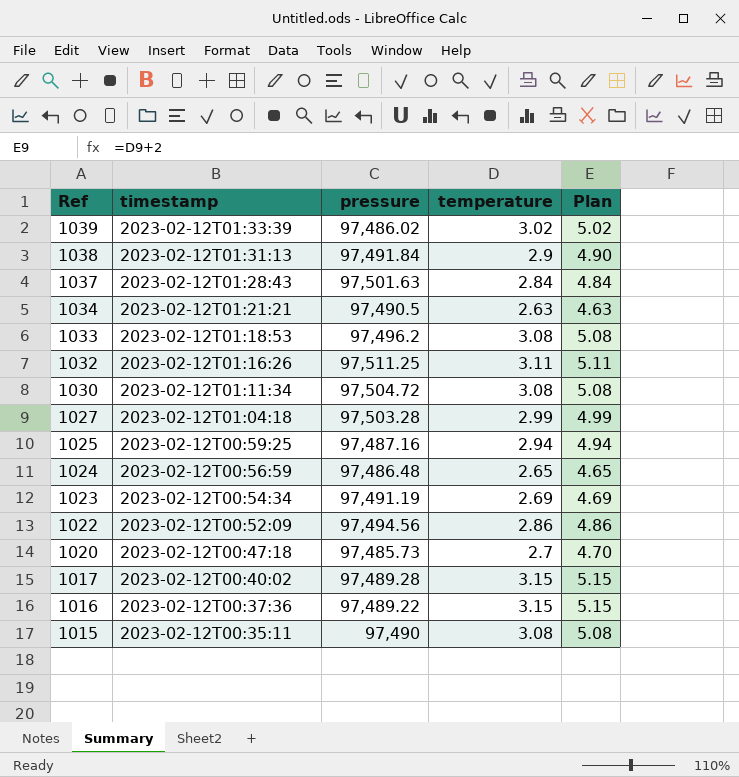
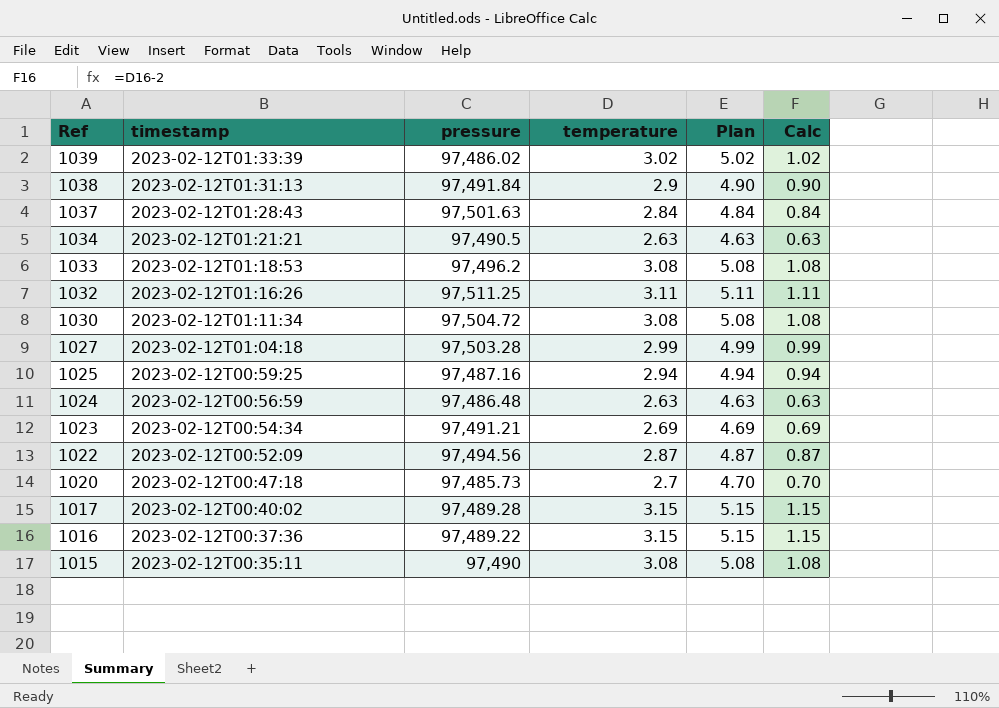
column Calc | formula: none -> [temperature] - 2
1024 | temperature: 2.65 -> 2.63
1024 | Plan: 4.65 -> 4.63
1023 | pressure: 97,491.19 -> 97,491.21
1022 | temperature: 2.86 -> 2.87
1022 | Plan: 4.86 -> 4.87

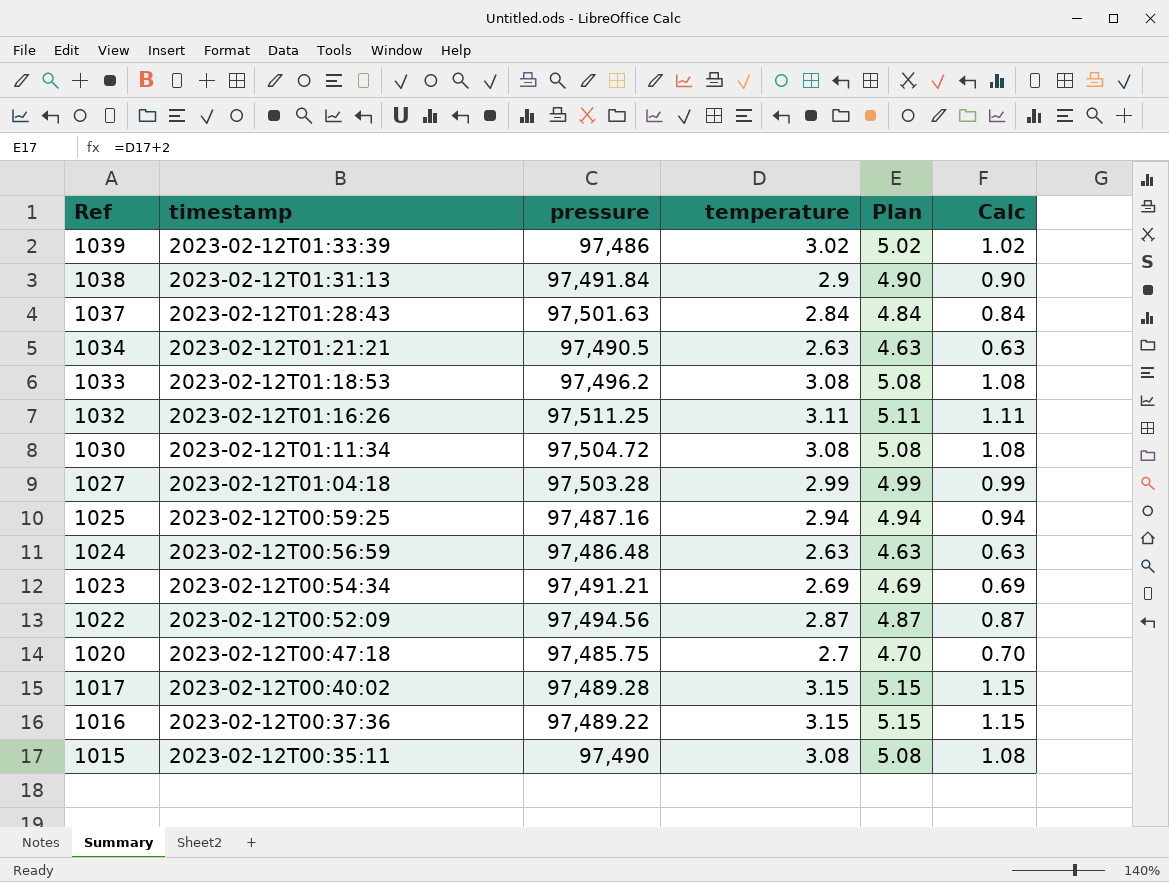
1039 | pressure: 97,486.02 -> 97,486
1020 | pressure: 97,485.73 -> 97,485.75

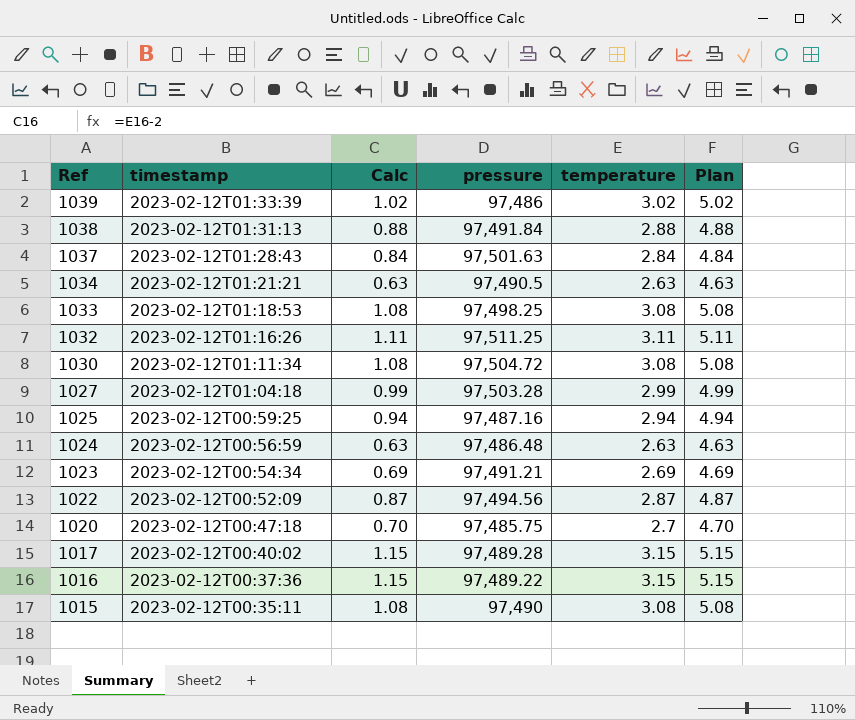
column Calc | position: 6 -> 3
1038 | Calc: 0.90 -> 0.88
1038 | temperature: 2.9 -> 2.88
1038 | Plan: 4.90 -> 4.88
1033 | pressure: 97,496.2 -> 97,498.25

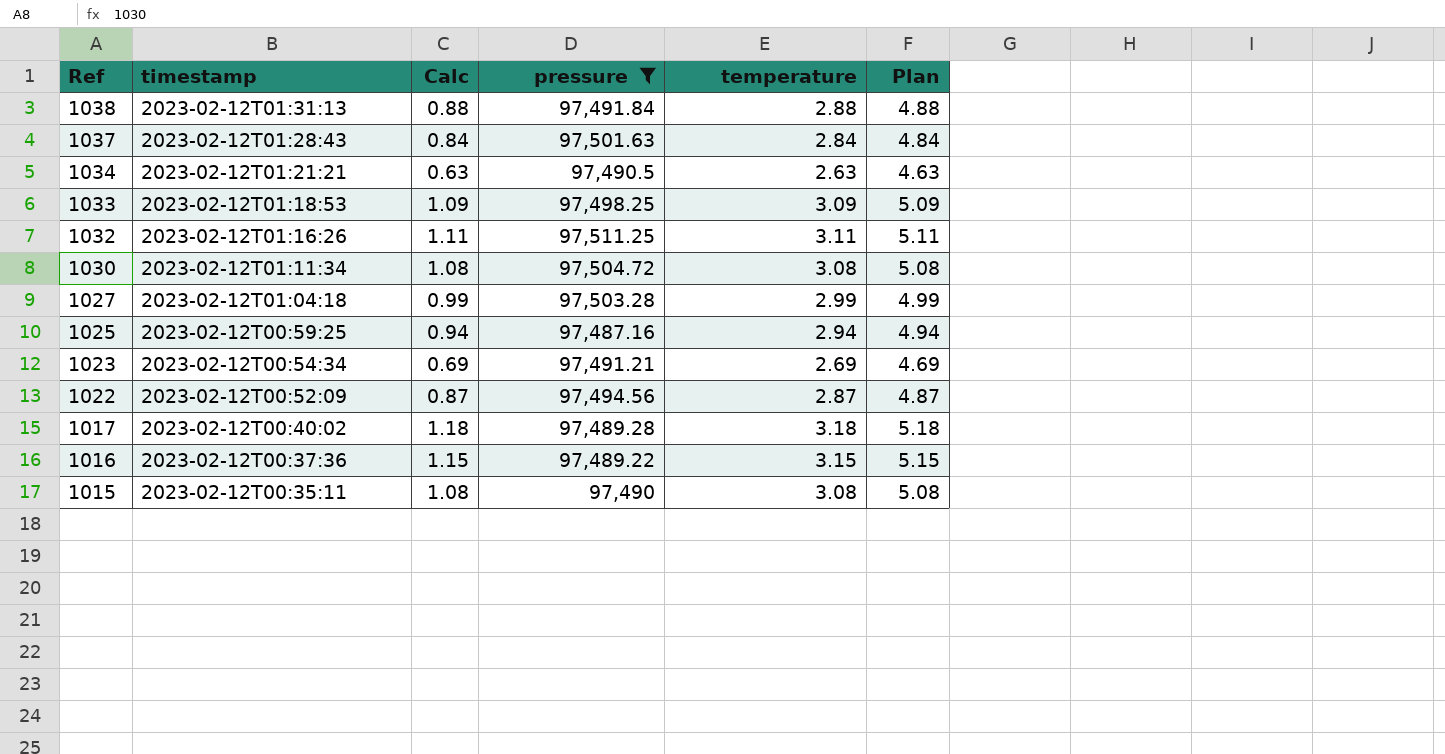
filter: none -> pressure >= 97,487.16
1033 | Calc: 1.08 -> 1.09
1033 | temperature: 3.08 -> 3.09
1033 | Plan: 5.08 -> 5.09
1017 | Calc: 1.15 -> 1.18
1017 | temperature: 3.15 -> 3.18
1017 | Plan: 5.15 -> 5.18

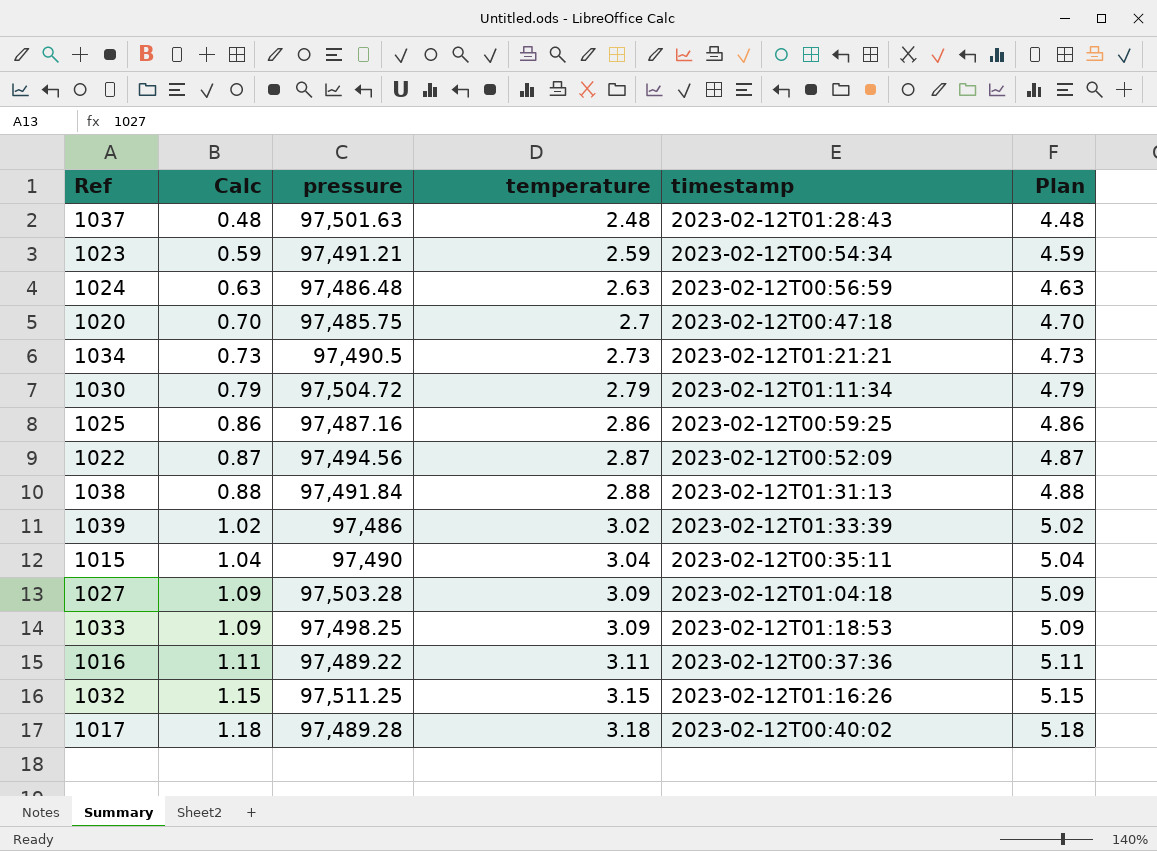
filter: pressure >= 97,487.16 -> none
row order: Ref descending -> Calc ascending
column timestamp | position: 2 -> 5
1037 | Calc: 0.84 -> 0.48
1037 | temperature: 2.84 -> 2.48
1037 | Plan: 4.84 -> 4.48
1023 | Calc: 0.69 -> 0.59
1023 | temperature: 2.69 -> 2.59
1023 | Plan: 4.69 -> 4.59
1034 | Calc: 0.63 -> 0.73
1034 | temperature: 2.63 -> 2.73
1034 | Plan: 4.63 -> 4.73
1030 | Calc: 1.08 -> 0.79
1030 | temperature: 3.08 -> 2.79
1030 | Plan: 5.08 -> 4.79
1025 | Calc: 0.94 -> 0.86
1025 | temperature: 2.94 -> 2.86
1025 | Plan: 4.94 -> 4.86
1015 | Calc: 1.08 -> 1.04
1015 | temperature: 3.08 -> 3.04
1015 | Plan: 5.08 -> 5.04
1027 | Calc: 0.99 -> 1.09
1027 | temperature: 2.99 -> 3.09
1027 | Plan: 4.99 -> 5.09
1016 | Calc: 1.15 -> 1.11
1016 | temperature: 3.15 -> 3.11
1016 | Plan: 5.15 -> 5.11
1032 | Calc: 1.11 -> 1.15
1032 | temperature: 3.11 -> 3.15
1032 | Plan: 5.11 -> 5.15

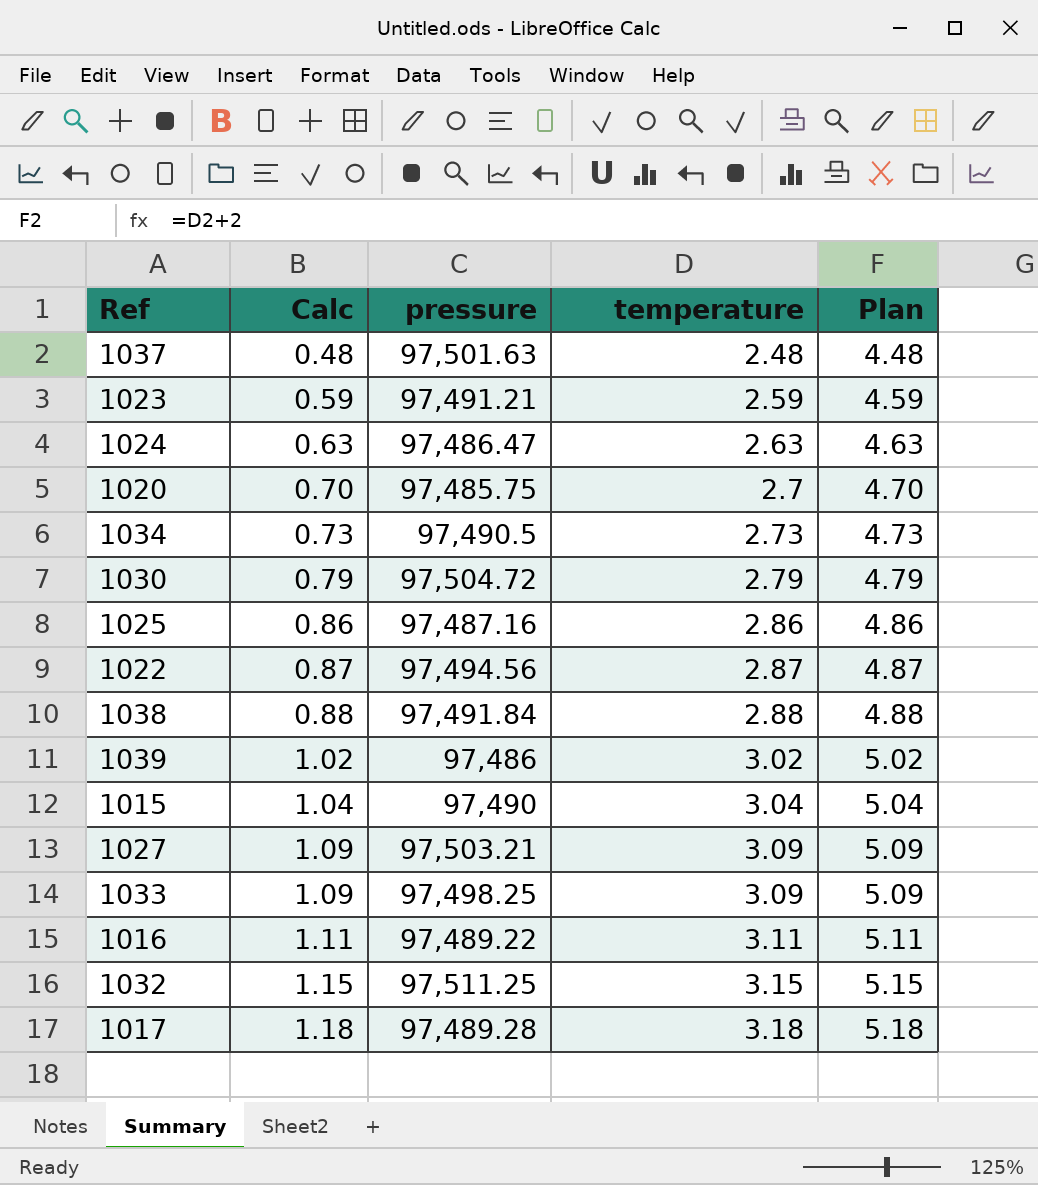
column timestamp | position: 5 -> none
1024 | pressure: 97,486.48 -> 97,486.47
1027 | pressure: 97,503.28 -> 97,503.21

